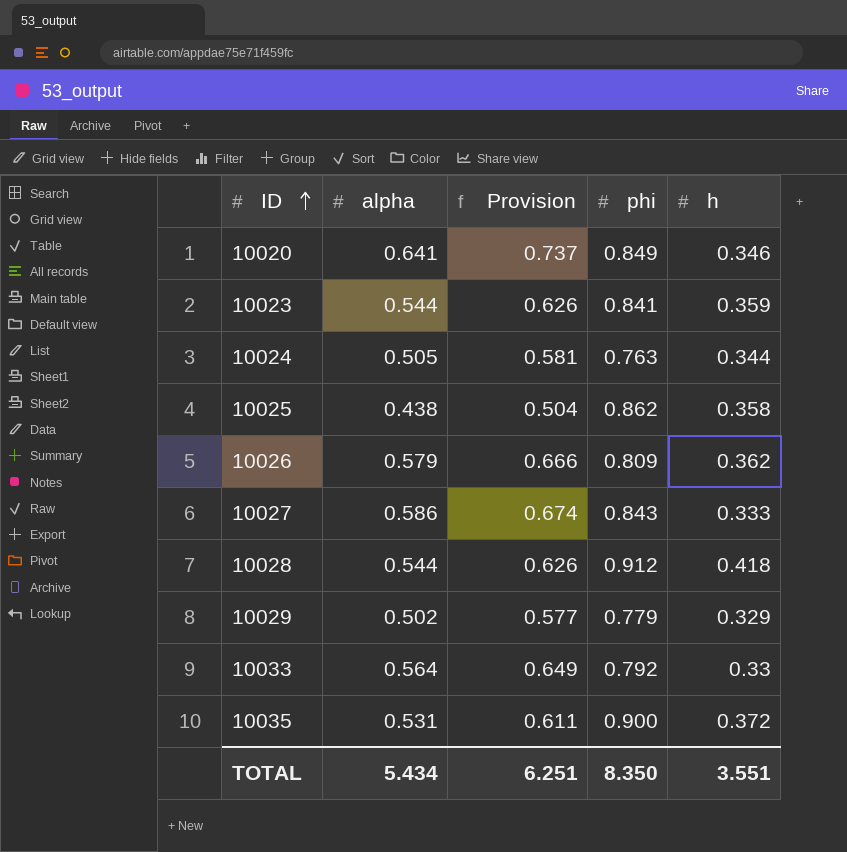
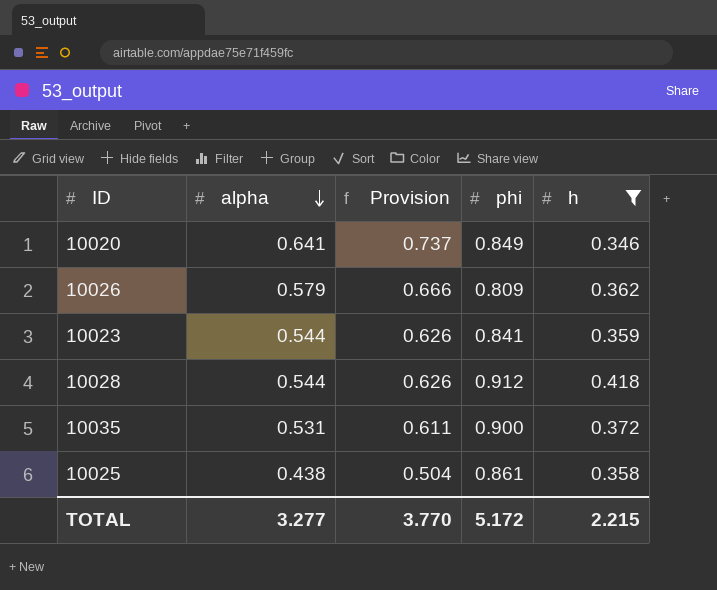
filter: none -> h >= 0.346
row order: ID ascending -> alpha descending
10025 | phi: 0.862 -> 0.861
TOTAL | alpha: 5.434 -> 3.277
TOTAL | Provision: 6.251 -> 3.770
TOTAL | phi: 8.350 -> 5.172
TOTAL | h: 3.551 -> 2.215

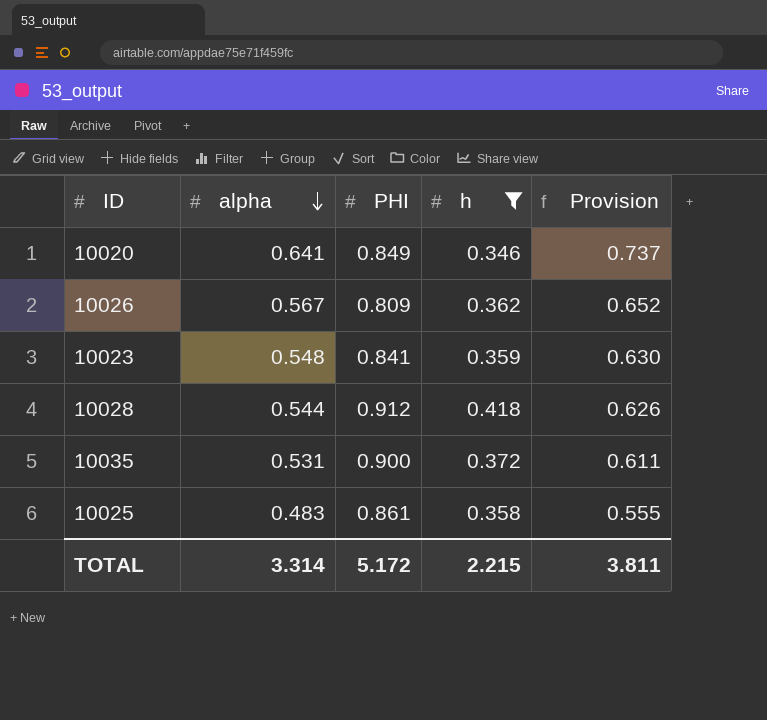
column name: phi -> PHI
column Provision | position: 3 -> 5
10026 | alpha: 0.579 -> 0.567
10026 | Provision: 0.666 -> 0.652
10023 | alpha: 0.544 -> 0.548
10023 | Provision: 0.626 -> 0.630
10025 | alpha: 0.438 -> 0.483
10025 | Provision: 0.504 -> 0.555
TOTAL | alpha: 3.277 -> 3.314
TOTAL | Provision: 3.770 -> 3.811

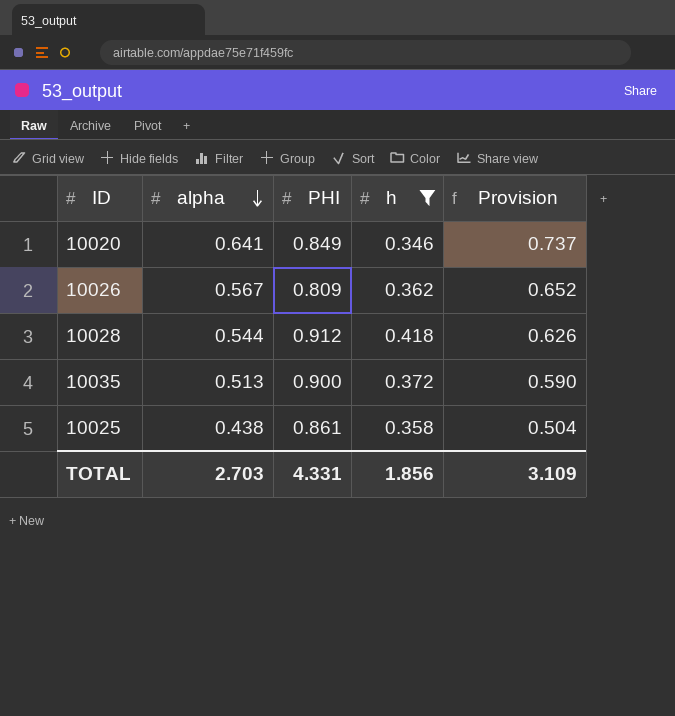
row 10023: 0.548 | 0.841 | 0.359 | 0.630 -> none
10035 | alpha: 0.531 -> 0.513
10035 | Provision: 0.611 -> 0.590
10025 | alpha: 0.483 -> 0.438
10025 | Provision: 0.555 -> 0.504
TOTAL | alpha: 3.314 -> 2.703
TOTAL | PHI: 5.172 -> 4.331
TOTAL | h: 2.215 -> 1.856
TOTAL | Provision: 3.811 -> 3.109

